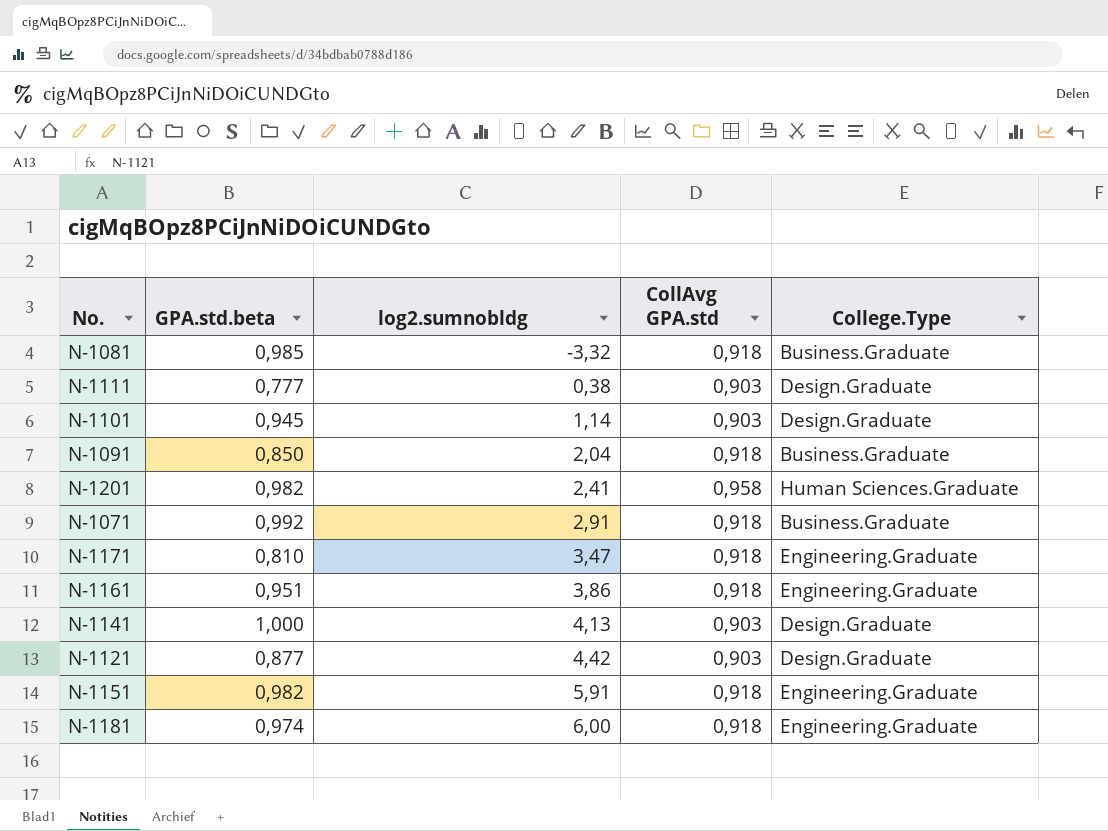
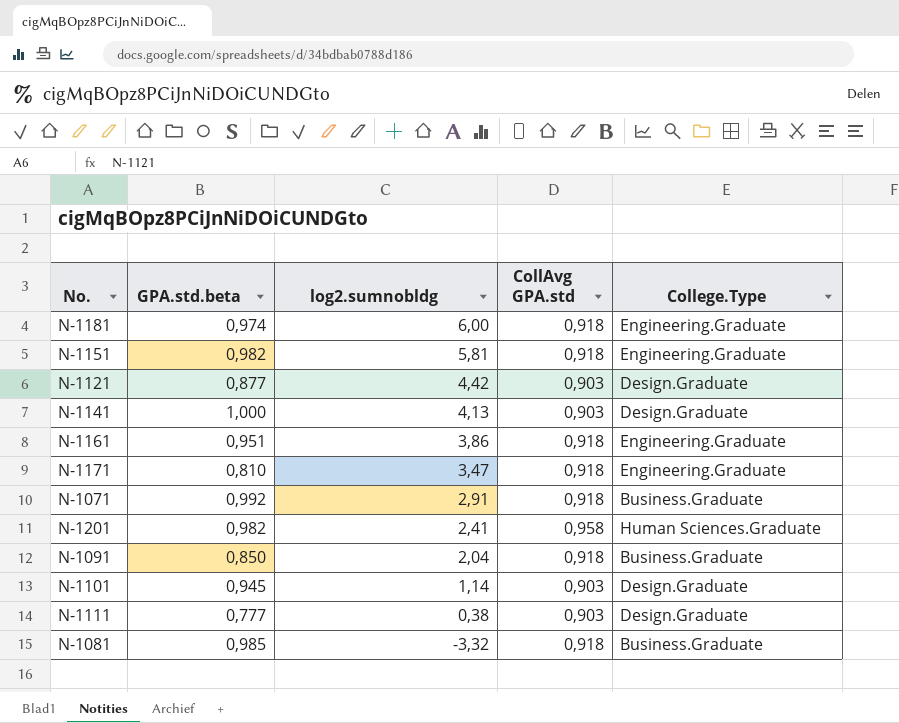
row order: log2.sumnobldg ascending -> log2.sumnobldg descending
N-1151 | log2.sumnobldg: 5,91 -> 5,81

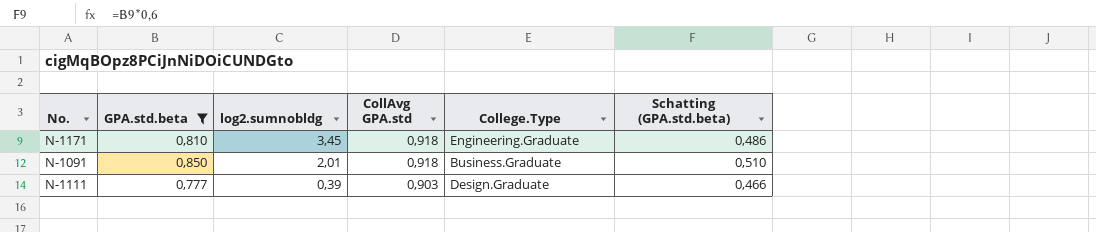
filter: none -> GPA.std.beta <= 0,850
column Schatting (GPA.std.beta) | formula: none -> [GPA.std.beta] * 0,6
N-1171 | log2.sumnobldg: 3,47 -> 3,45
N-1091 | log2.sumnobldg: 2,04 -> 2,01
N-1111 | log2.sumnobldg: 0,38 -> 0,39

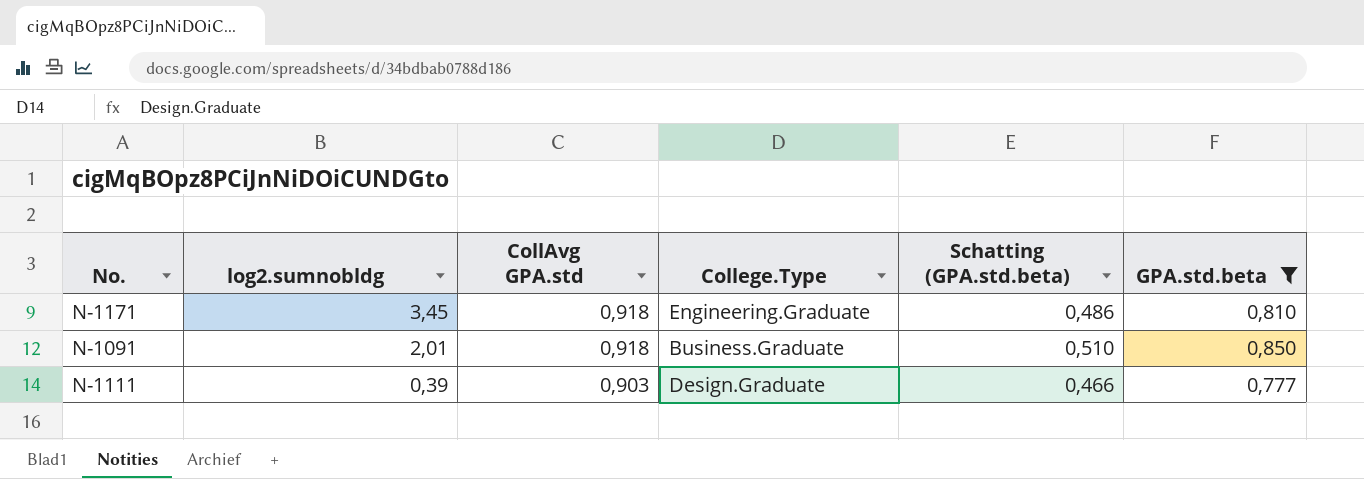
column GPA.std.beta | position: 2 -> 6

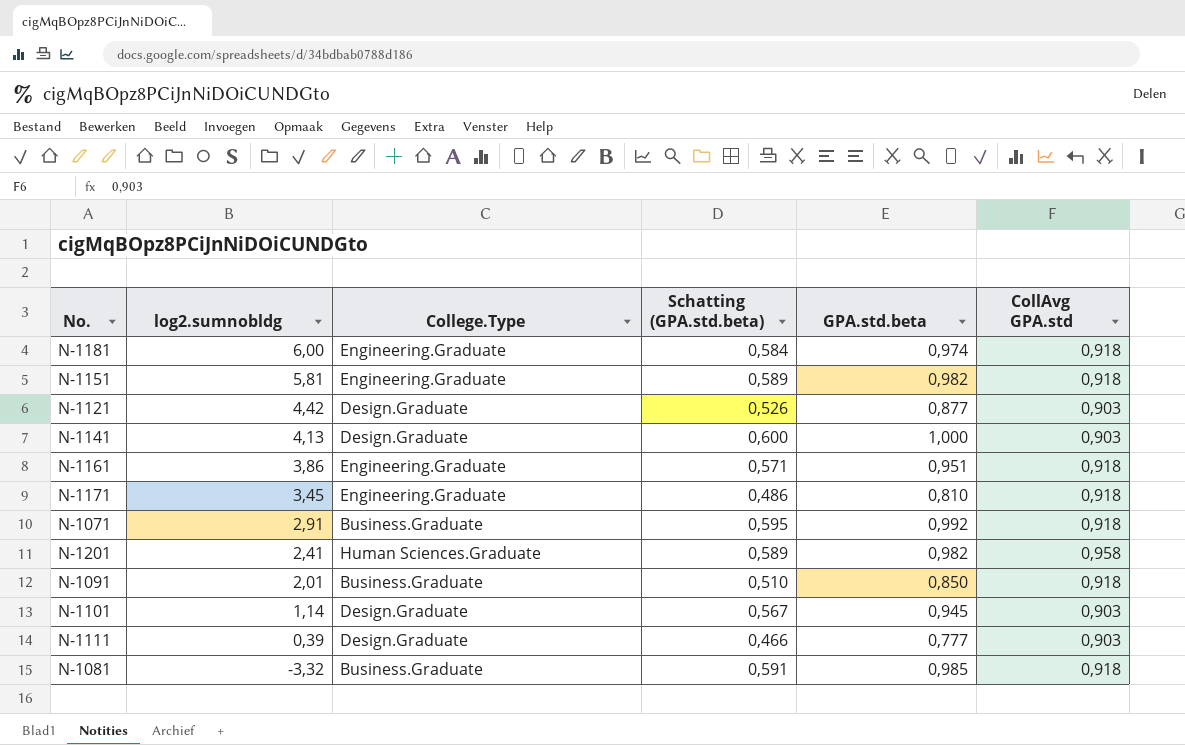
filter: GPA.std.beta <= 0,850 -> none
column CollAvg GPA.std | position: 3 -> 6

